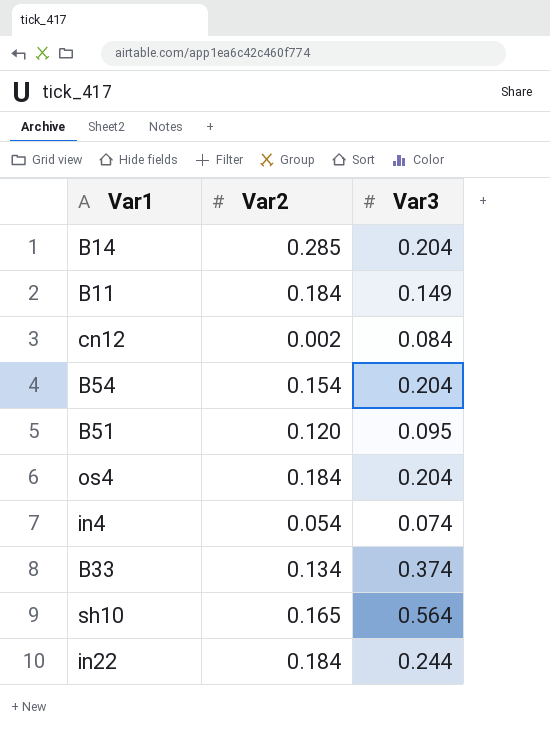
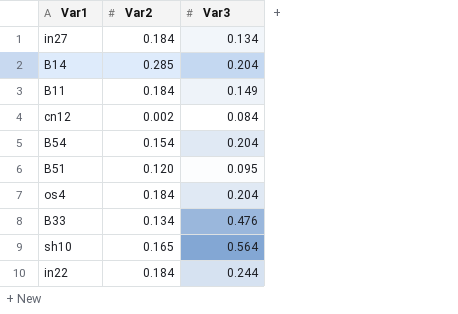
row in4: 0.054 | 0.074 -> none
row in27: none -> 0.184 | 0.134
B33 | Var3: 0.374 -> 0.476

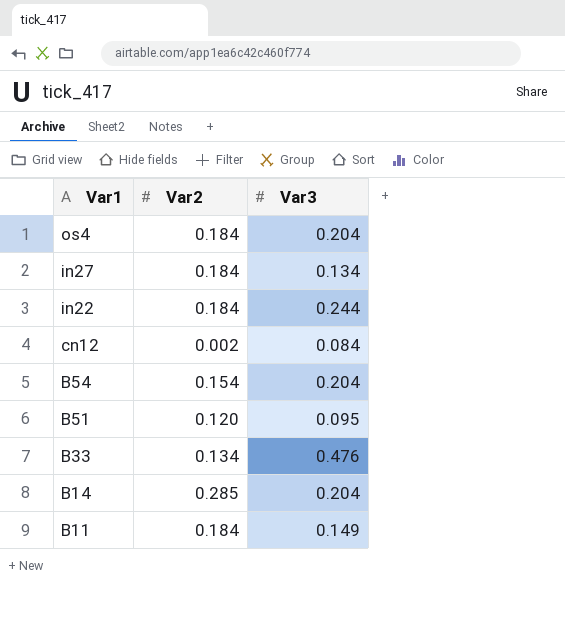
row order: none -> Var1 descending
row sh10: 0.165 | 0.564 -> none

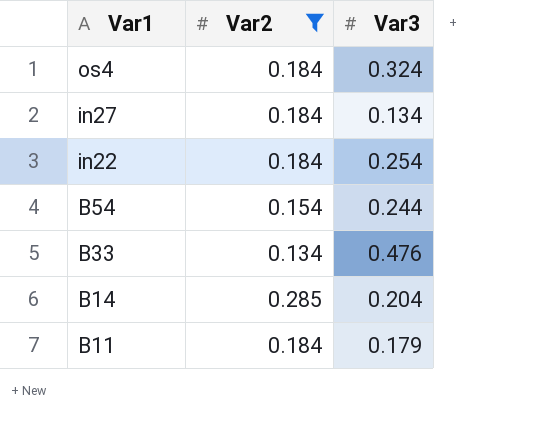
filter: none -> Var2 >= 0.134
os4 | Var3: 0.204 -> 0.324
in22 | Var3: 0.244 -> 0.254
B54 | Var3: 0.204 -> 0.244
B11 | Var3: 0.149 -> 0.179

